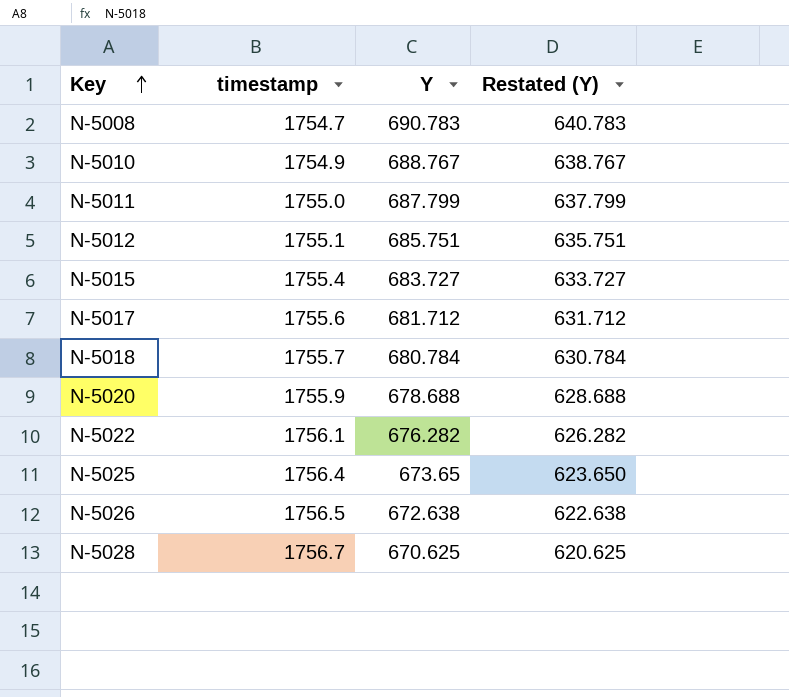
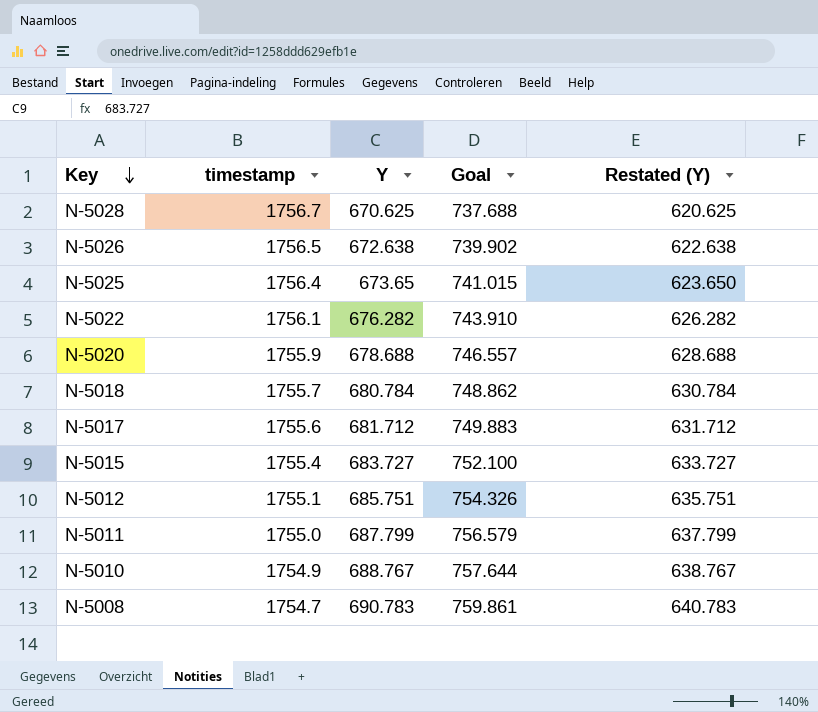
row order: Key ascending -> Key descending
column Goal | formula: none -> [Y] * 1.1

